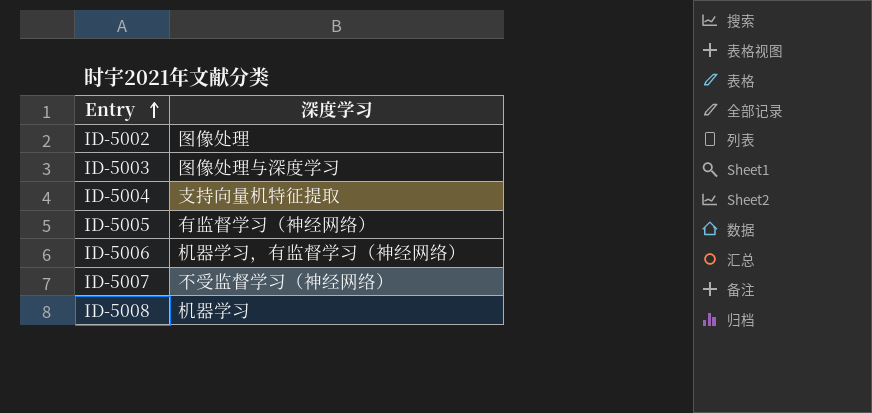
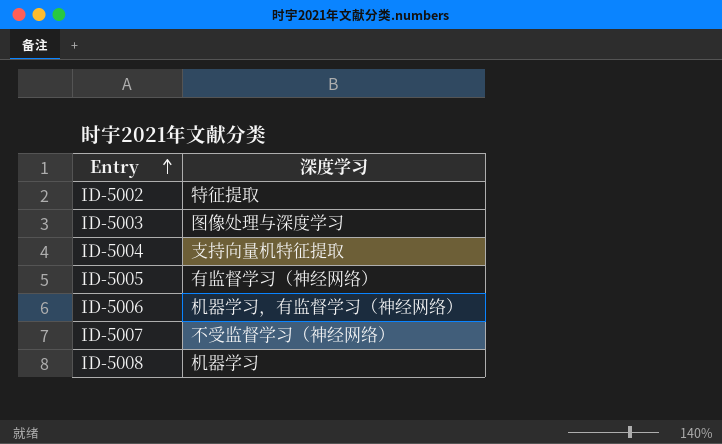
ID-5002 | 深度学习: 图像处理 -> 特征提取

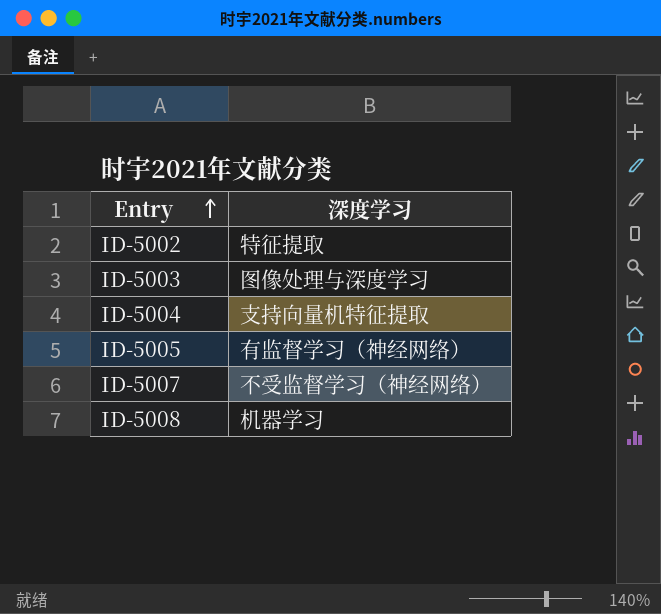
row ID-5006: 机器学习，有监督学习（神经网络） -> none

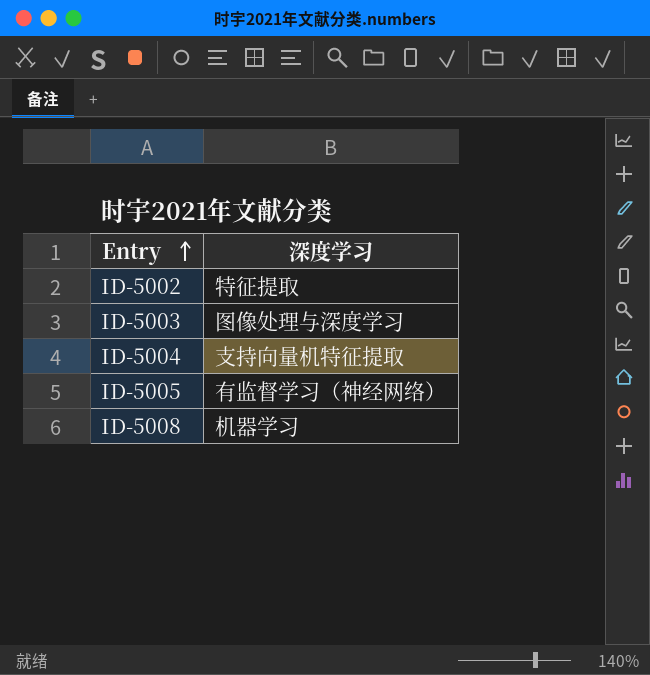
row ID-5007: 不受监督学习（神经网络） -> none

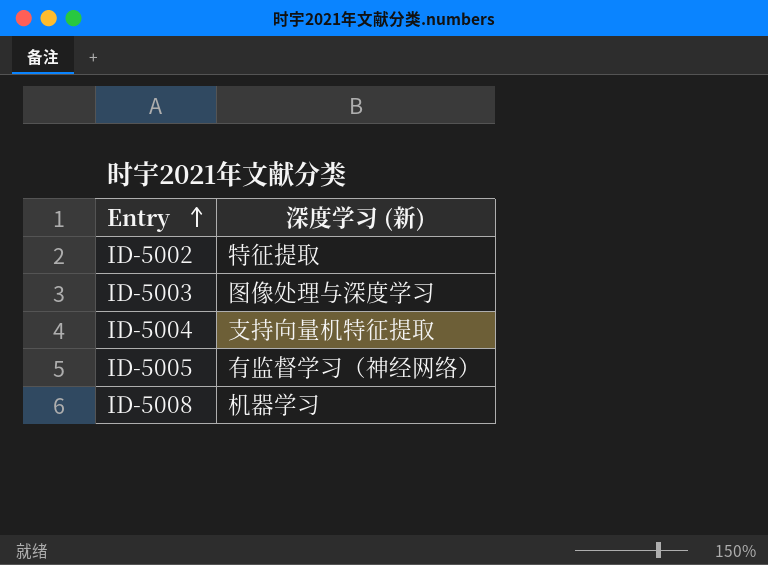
column name: 深度学习 -> 深度学习 (新)

